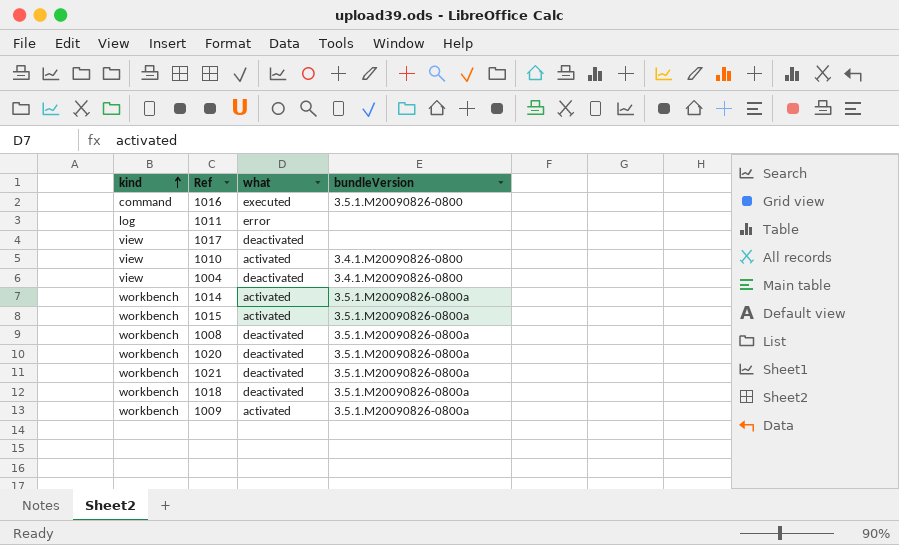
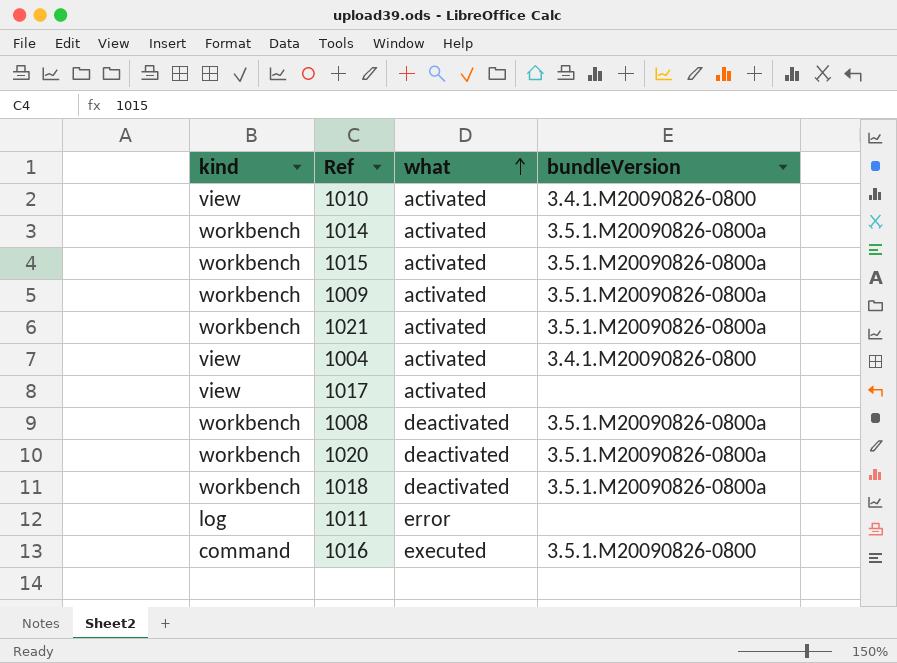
row order: kind ascending -> what ascending
1021 | what: deactivated -> activated
1004 | what: deactivated -> activated
1017 | what: deactivated -> activated

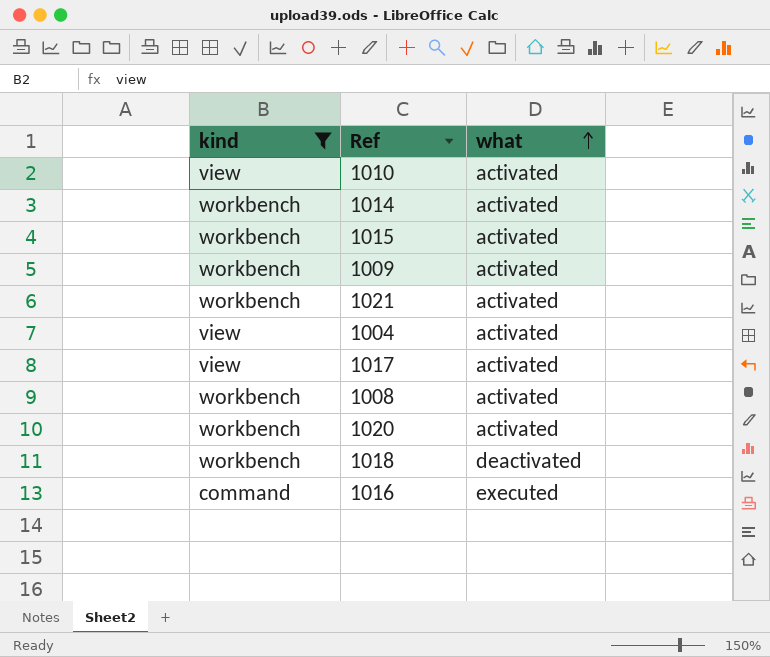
filter: none -> kind != log
column bundleVersion | position: 4 -> none
1008 | what: deactivated -> activated
1020 | what: deactivated -> activated

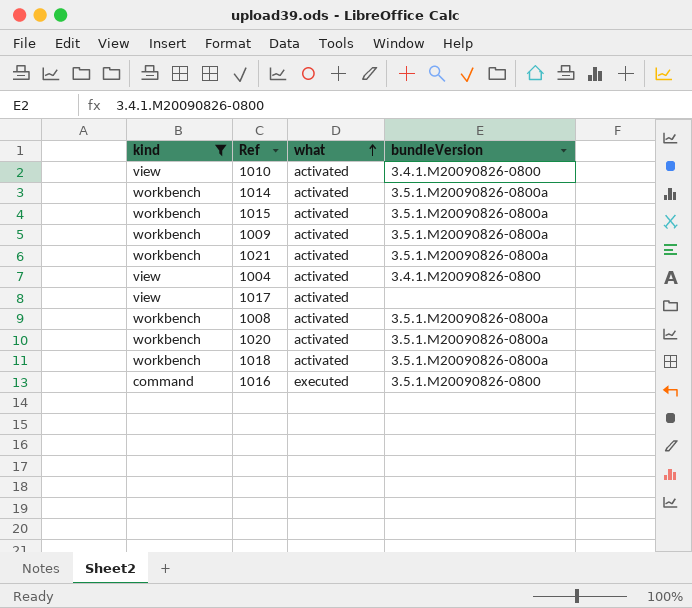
column bundleVersion | position: none -> 4
1018 | what: deactivated -> activated

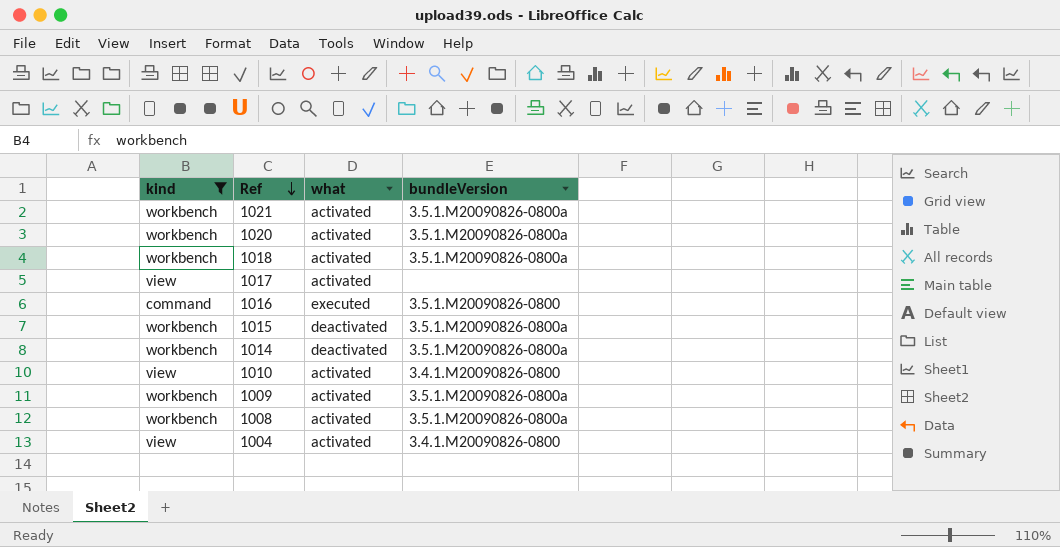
row order: what ascending -> Ref descending
1015 | what: activated -> deactivated
1014 | what: activated -> deactivated

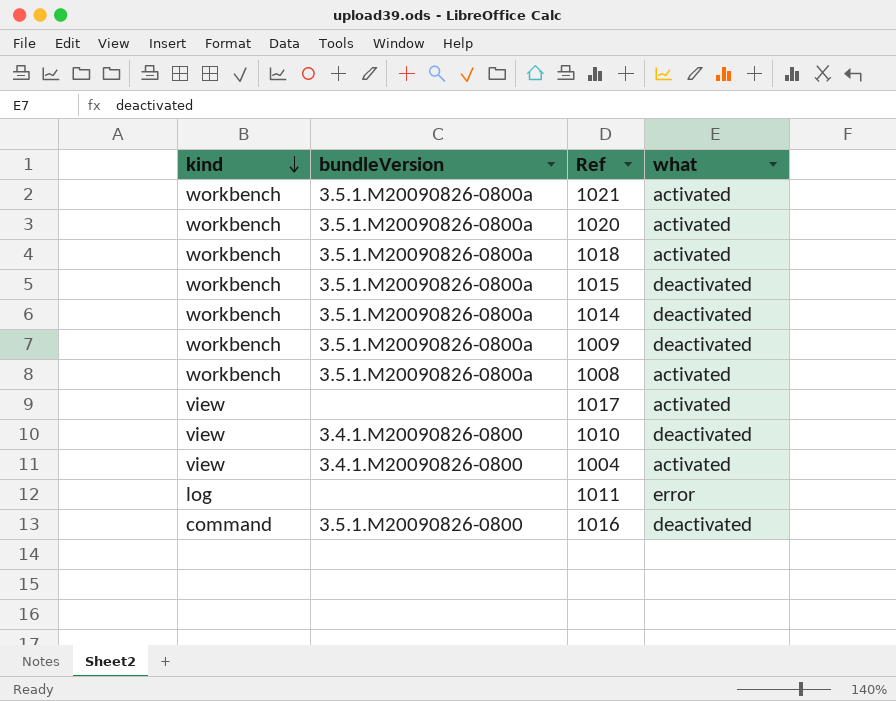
filter: kind != log -> none
row order: Ref descending -> kind descending
column bundleVersion | position: 4 -> 2
1009 | what: activated -> deactivated
1010 | what: activated -> deactivated
1016 | what: executed -> deactivated

